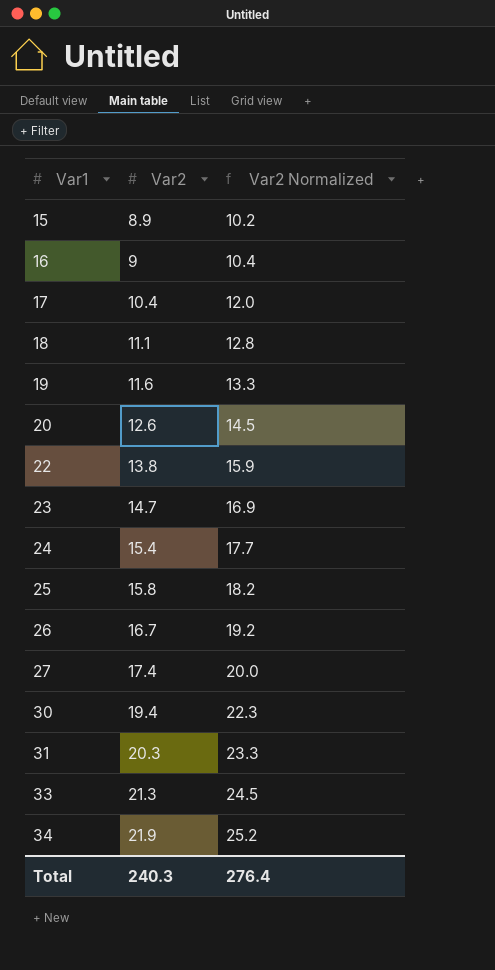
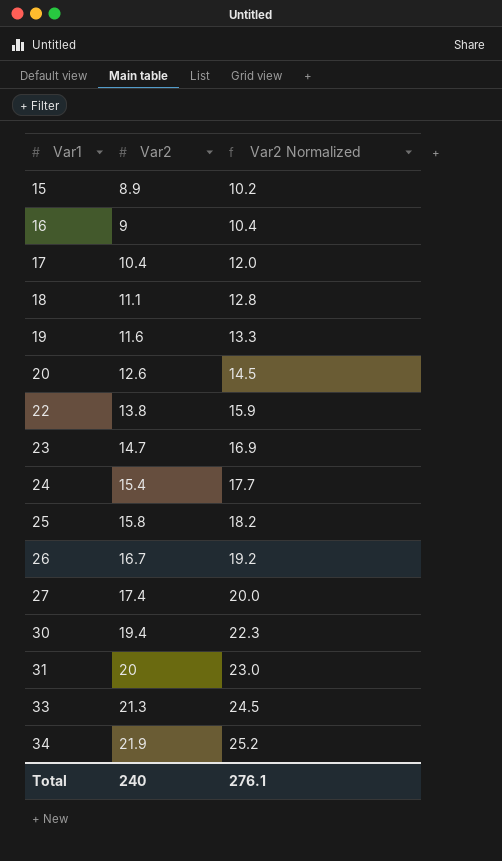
31 | Var2: 20.3 -> 20
31 | Var2 Normalized: 23.3 -> 23.0
Total | Var2: 240.3 -> 240
Total | Var2 Normalized: 276.4 -> 276.1

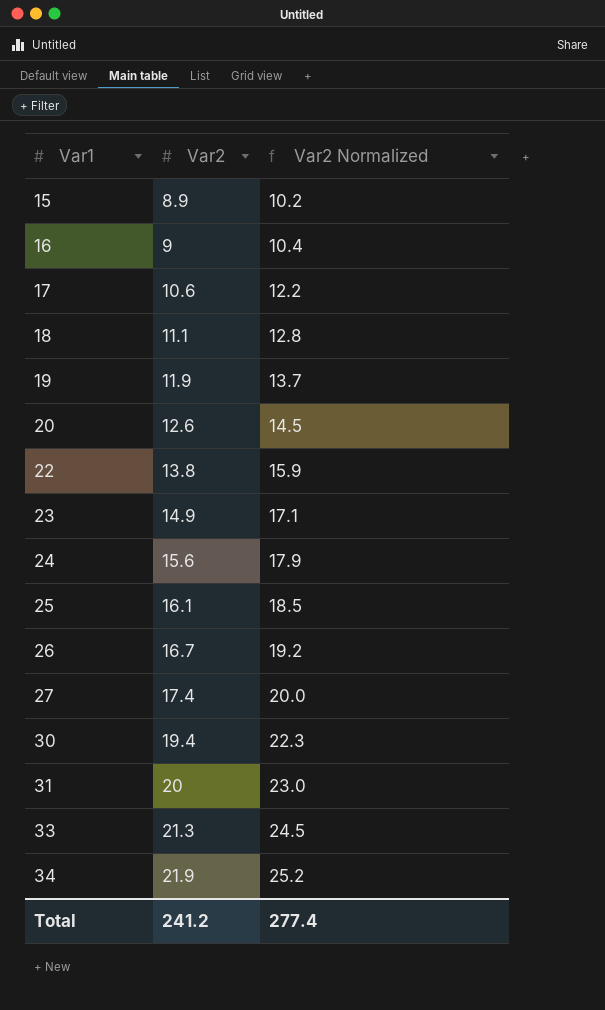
17 | Var2: 10.4 -> 10.6
17 | Var2 Normalized: 12.0 -> 12.2
19 | Var2: 11.6 -> 11.9
19 | Var2 Normalized: 13.3 -> 13.7
23 | Var2: 14.7 -> 14.9
23 | Var2 Normalized: 16.9 -> 17.1
24 | Var2: 15.4 -> 15.6
24 | Var2 Normalized: 17.7 -> 17.9
25 | Var2: 15.8 -> 16.1
25 | Var2 Normalized: 18.2 -> 18.5
Total | Var2: 240 -> 241.2
Total | Var2 Normalized: 276.1 -> 277.4

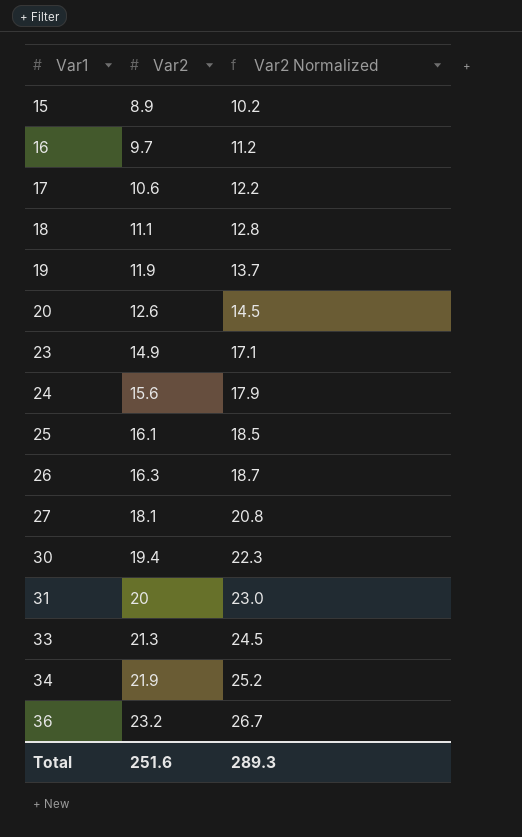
row 22: 13.8 | 15.9 -> none
16 | Var2: 9 -> 9.7
16 | Var2 Normalized: 10.4 -> 11.2
26 | Var2: 16.7 -> 16.3
26 | Var2 Normalized: 19.2 -> 18.7
27 | Var2: 17.4 -> 18.1
27 | Var2 Normalized: 20.0 -> 20.8
row 36: none -> 23.2 | 26.7
Total | Var2: 241.2 -> 251.6
Total | Var2 Normalized: 277.4 -> 289.3

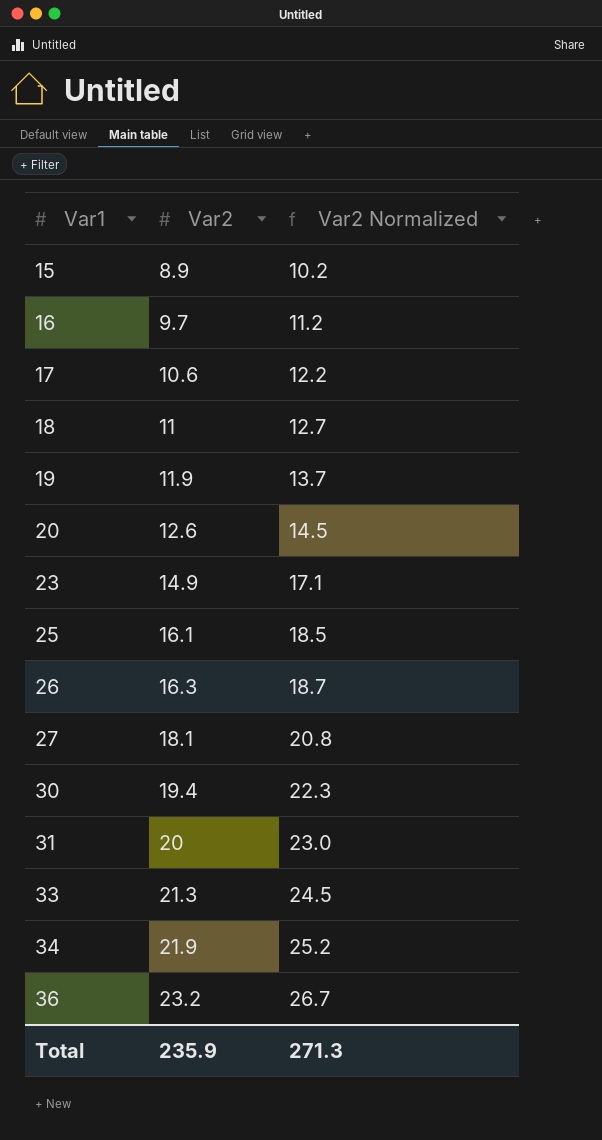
row 24: 15.6 | 17.9 -> none
18 | Var2: 11.1 -> 11
18 | Var2 Normalized: 12.8 -> 12.7
Total | Var2: 251.6 -> 235.9
Total | Var2 Normalized: 289.3 -> 271.3

